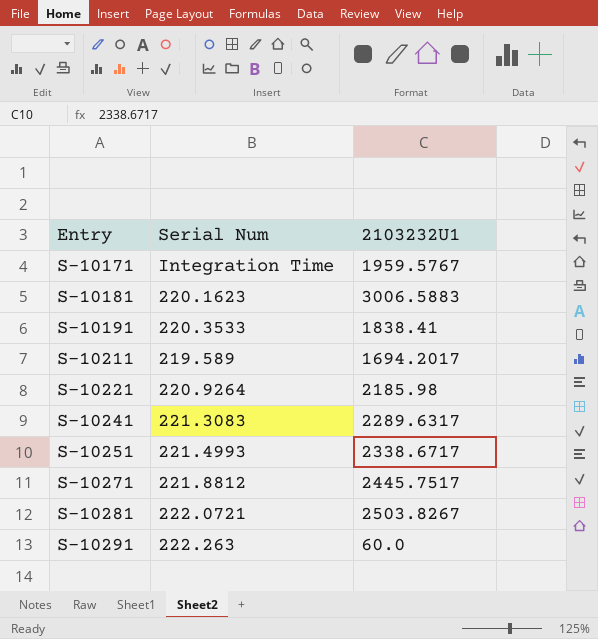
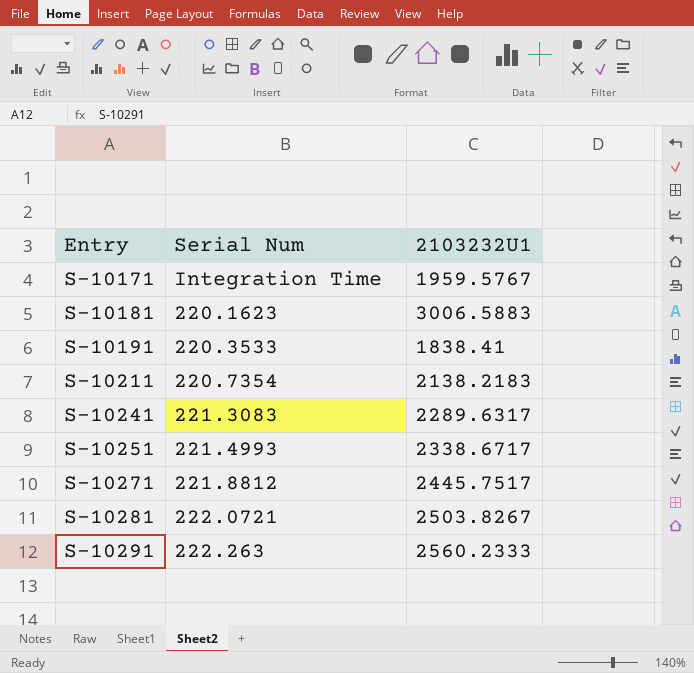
row S-10221: 220.9264 | 2185.98 -> none
S-10211 | Serial Num: 219.589 -> 220.7354
S-10211 | 2103232U1: 1694.2017 -> 2138.2183
S-10291 | 2103232U1: 60.0 -> 2560.2333

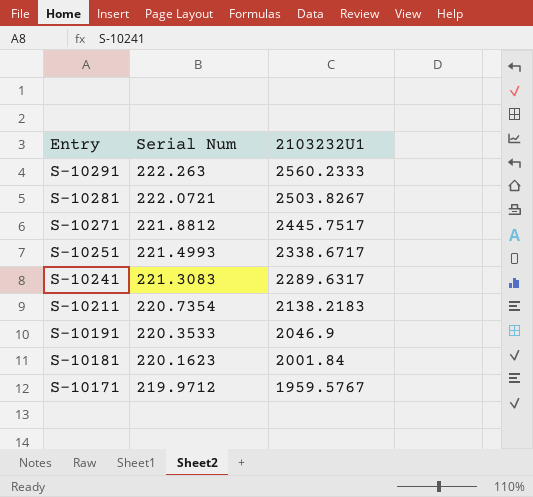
row order: Entry ascending -> Entry descending
S-10191 | 2103232U1: 1838.41 -> 2046.9
S-10181 | 2103232U1: 3006.5883 -> 2001.84
S-10171 | Serial Num: Integration Time -> 219.9712

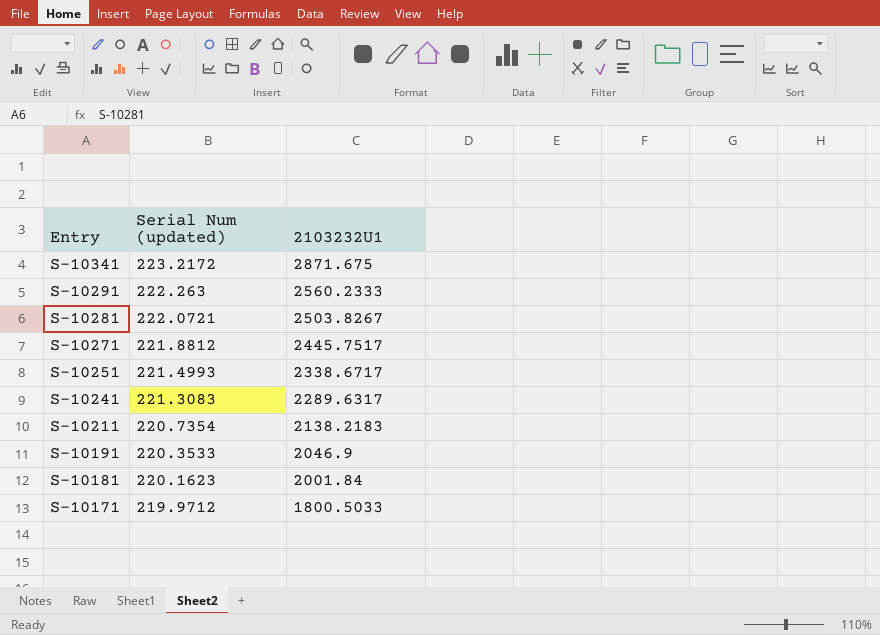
column name: Serial Num -> Serial Num (updated)
row S-10341: none -> 223.2172 | 2871.675
S-10171 | 2103232U1: 1959.5767 -> 1800.5033

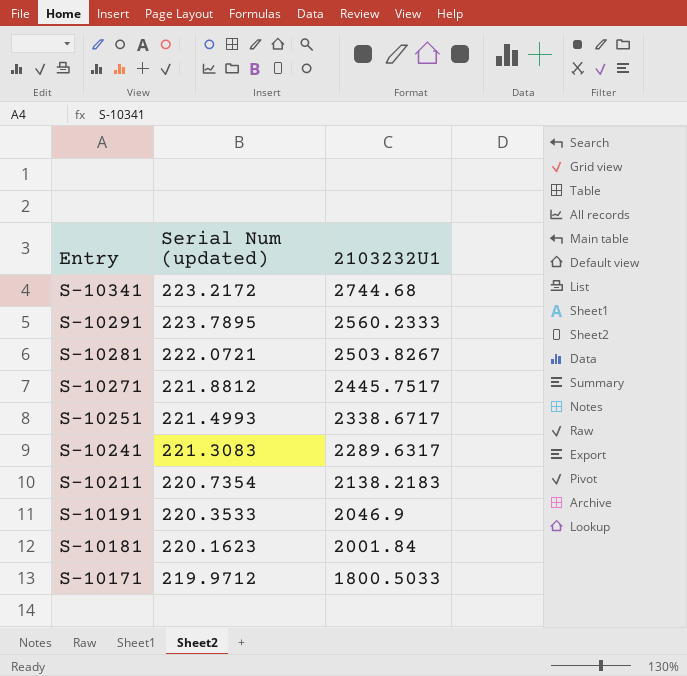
S-10341 | 2103232U1: 2871.675 -> 2744.68
S-10291 | Serial Num (updated): 222.263 -> 223.7895

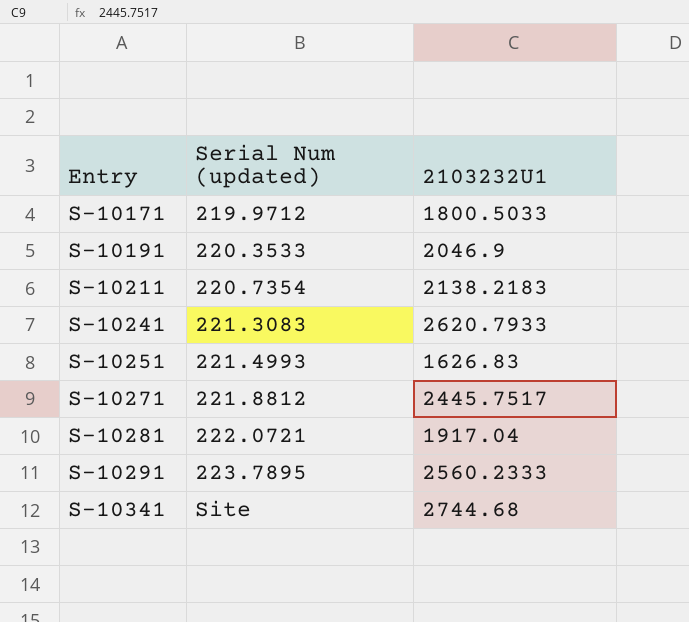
row order: Entry descending -> Entry ascending
row S-10181: 220.1623 | 2001.84 -> none
S-10241 | 2103232U1: 2289.6317 -> 2620.7933
S-10251 | 2103232U1: 2338.6717 -> 1626.83
S-10281 | 2103232U1: 2503.8267 -> 1917.04
S-10341 | Serial Num (updated): 223.2172 -> Site

